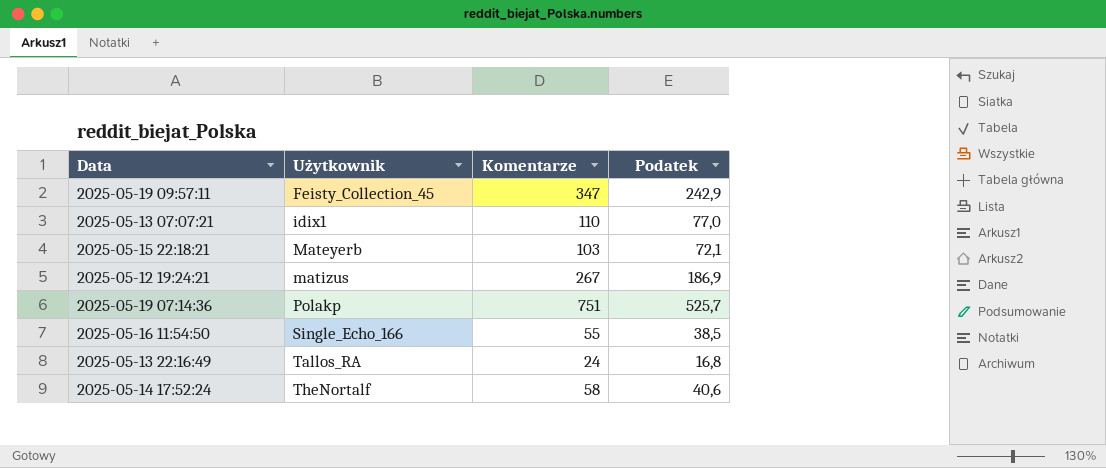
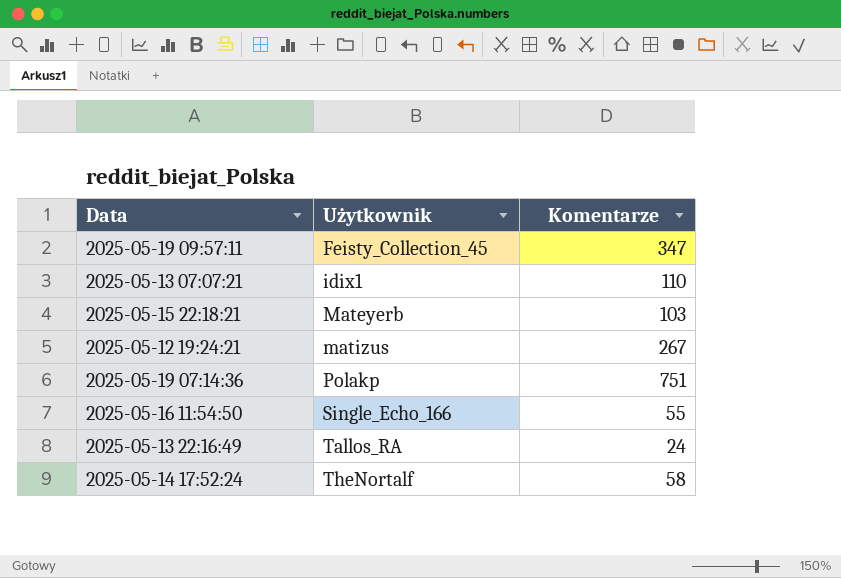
column Podatek | formula: [Komentarze] * 0,7 -> none

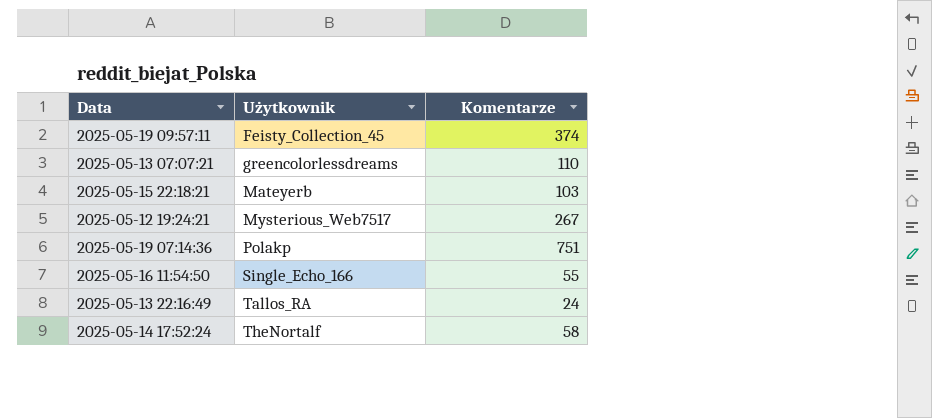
2025-05-19 09:57:11 | Komentarze: 347 -> 374
2025-05-13 07:07:21 | Użytkownik: idix1 -> greencolorlessdreams
2025-05-12 19:24:21 | Użytkownik: matizus -> Mysterious_Web7517

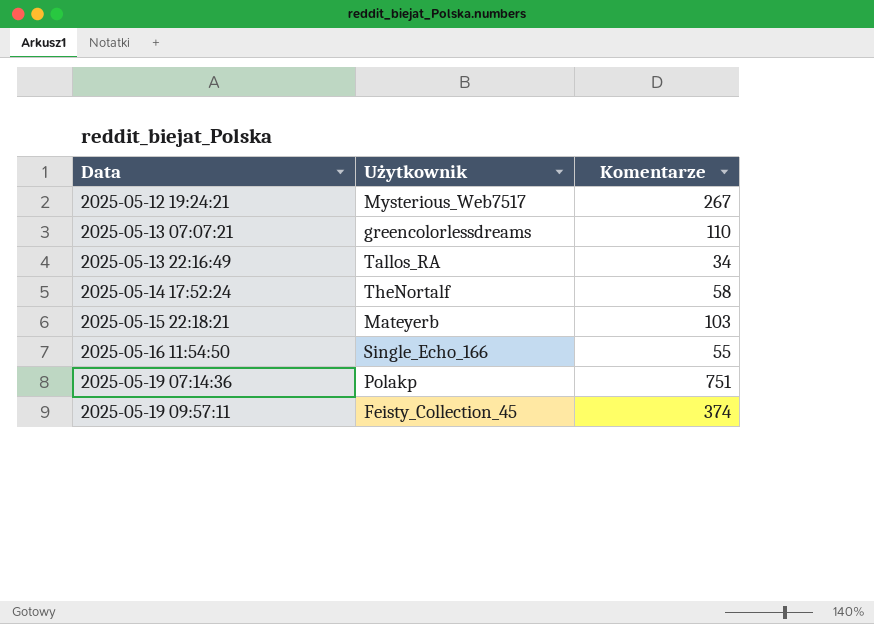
row order: Użytkownik ascending -> Data ascending
2025-05-13 22:16:49 | Komentarze: 24 -> 34

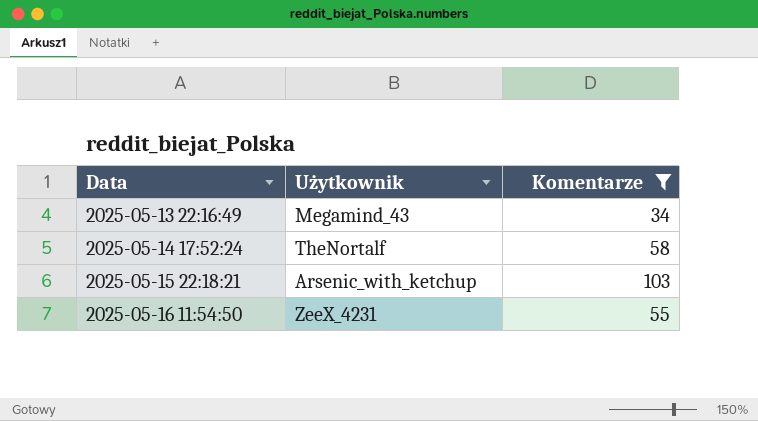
filter: none -> Komentarze <= 103
2025-05-13 22:16:49 | Użytkownik: Tallos_RA -> Megamind_43
2025-05-15 22:18:21 | Użytkownik: Mateyerb -> Arsenic_with_ketchup
2025-05-16 11:54:50 | Użytkownik: Single_Echo_166 -> ZeeX_4231

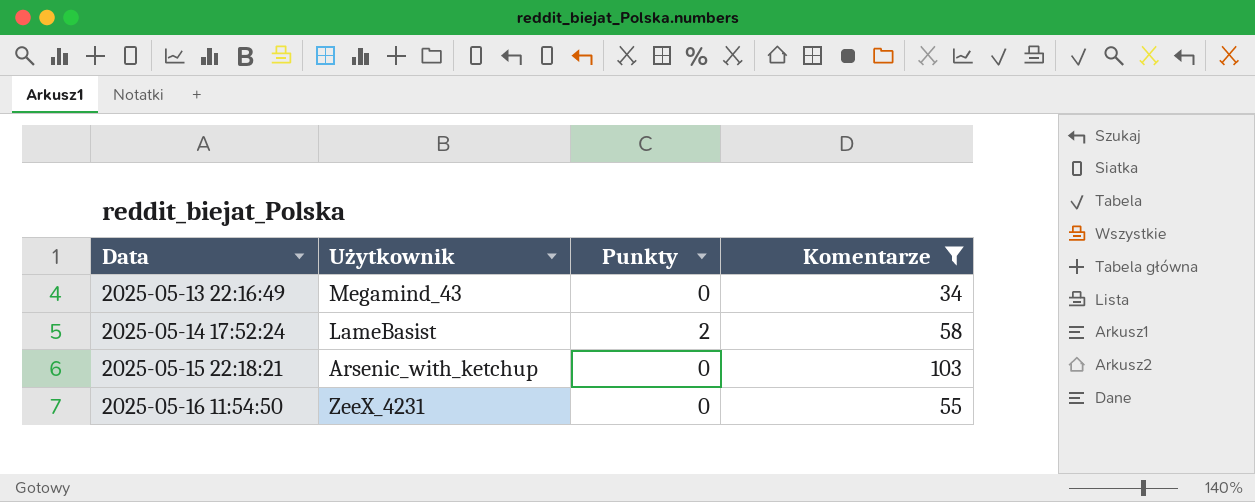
column Punkty | position: none -> 3
2025-05-14 17:52:24 | Użytkownik: TheNortalf -> LameBasist

